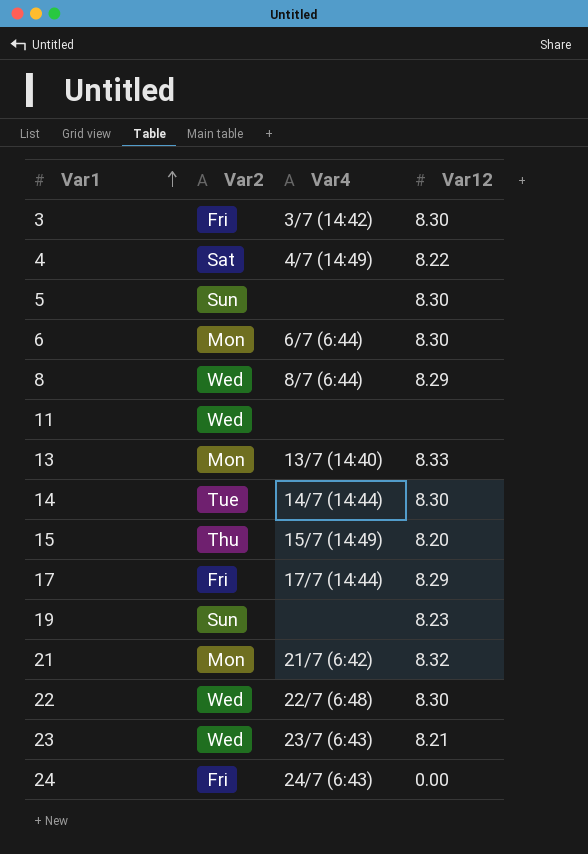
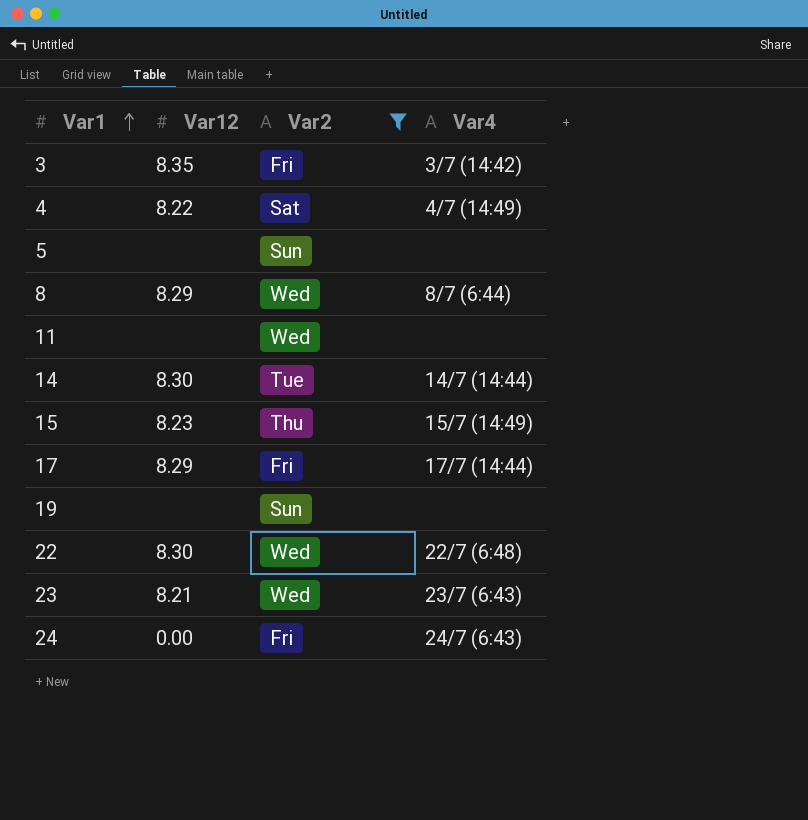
filter: none -> Var2 != Mon
column Var12 | position: 4 -> 2
3 | Var12: 8.30 -> 8.35
5 | Var12: 8.30 -> none
15 | Var12: 8.20 -> 8.23
19 | Var12: 8.23 -> none

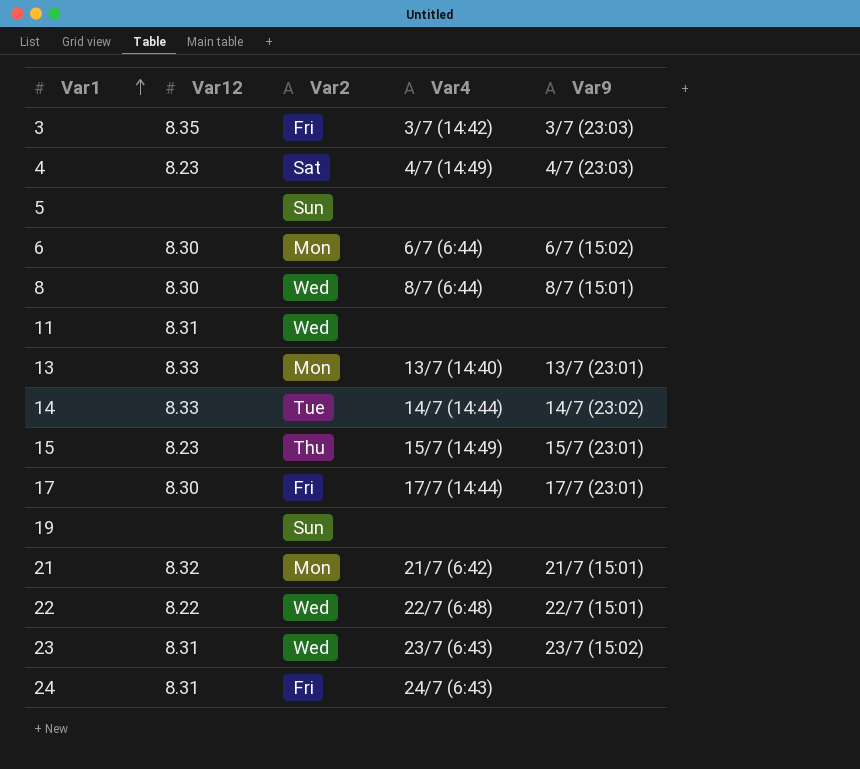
filter: Var2 != Mon -> none
column Var9 | position: none -> 5
4 | Var12: 8.22 -> 8.23
8 | Var12: 8.29 -> 8.30
11 | Var12: none -> 8.31
14 | Var12: 8.30 -> 8.33
17 | Var12: 8.29 -> 8.30
22 | Var12: 8.30 -> 8.22
23 | Var12: 8.21 -> 8.31
24 | Var12: 0.00 -> 8.31

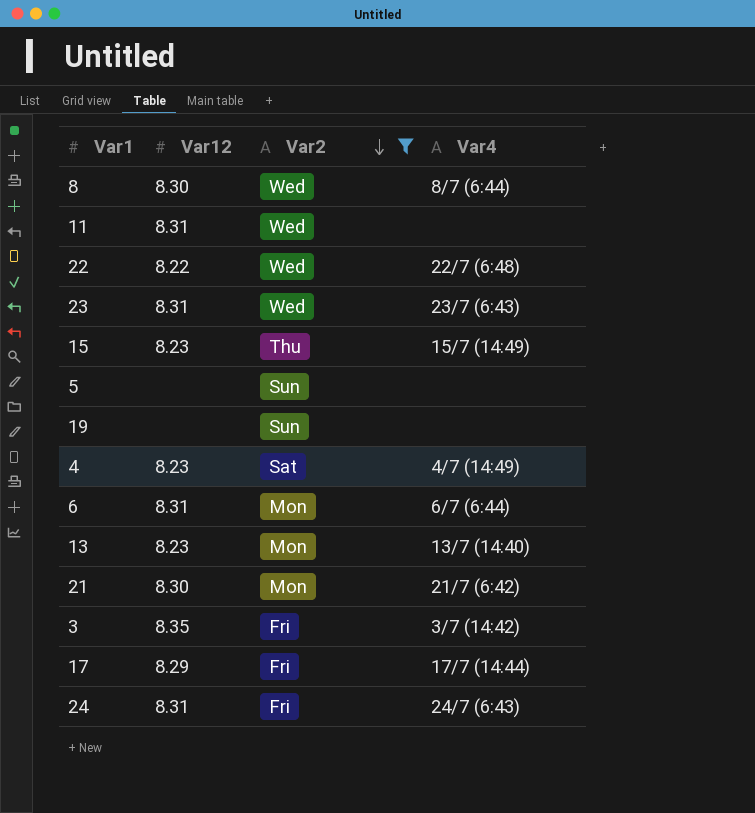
filter: none -> Var2 != Tue
row order: Var1 ascending -> Var2 descending
column Var9 | position: 5 -> none
6 | Var12: 8.30 -> 8.31
13 | Var12: 8.33 -> 8.23
21 | Var12: 8.32 -> 8.30
17 | Var12: 8.30 -> 8.29

